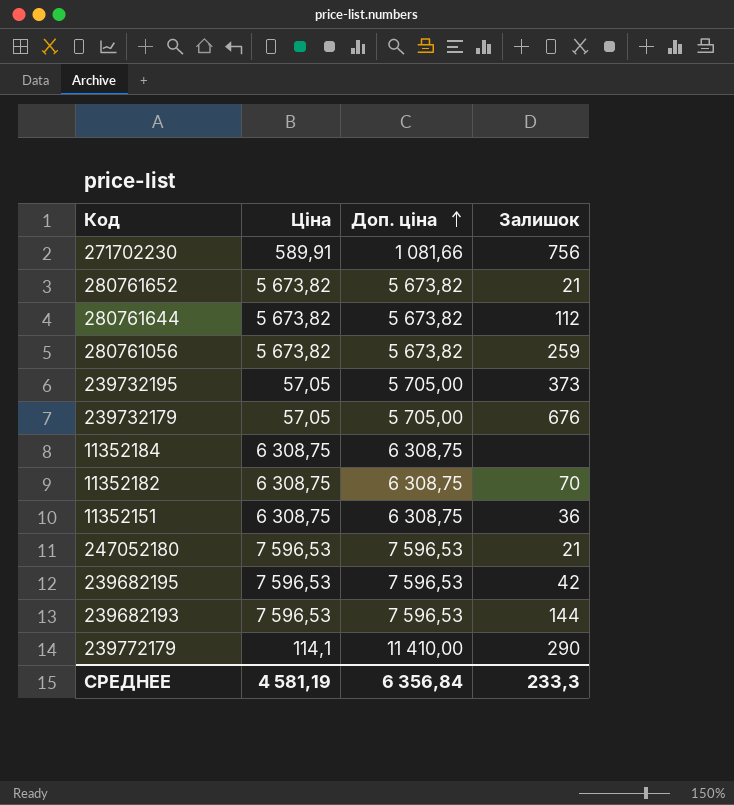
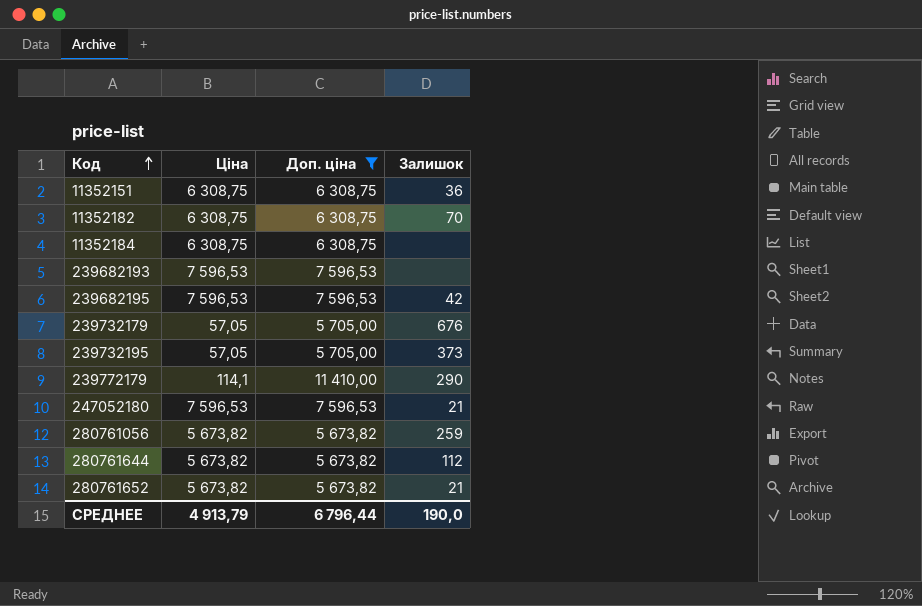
filter: none -> Доп. ціна != 1 081,66
row order: Доп. ціна ascending -> Код ascending
239682193 | Залишок: 144 -> none
СРЕДНЕЕ | Ціна: 4 581,19 -> 4 913,79
СРЕДНЕЕ | Доп. ціна: 6 356,84 -> 6 796,44
СРЕДНЕЕ | Залишок: 233,3 -> 190,0

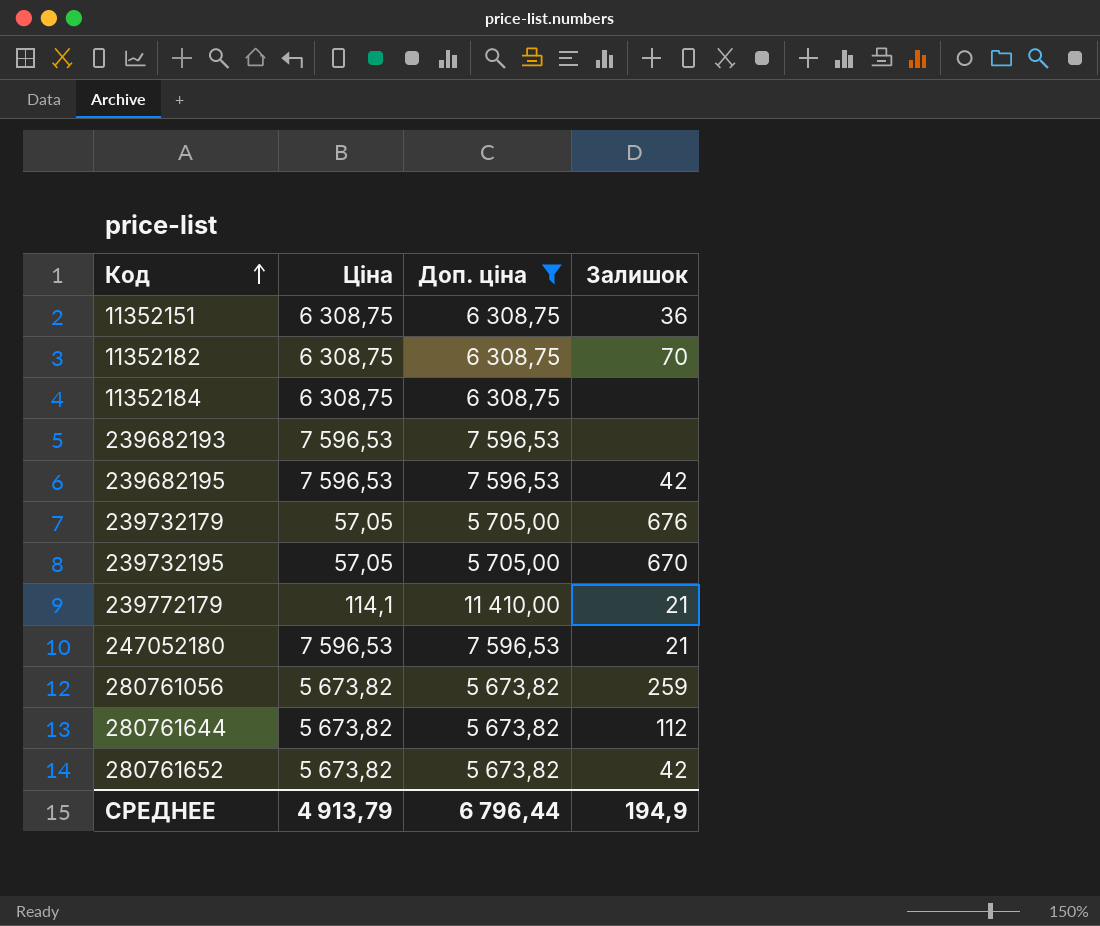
239732195 | Залишок: 373 -> 670
239772179 | Залишок: 290 -> 21
280761652 | Залишок: 21 -> 42
СРЕДНЕЕ | Залишок: 190,0 -> 194,9

